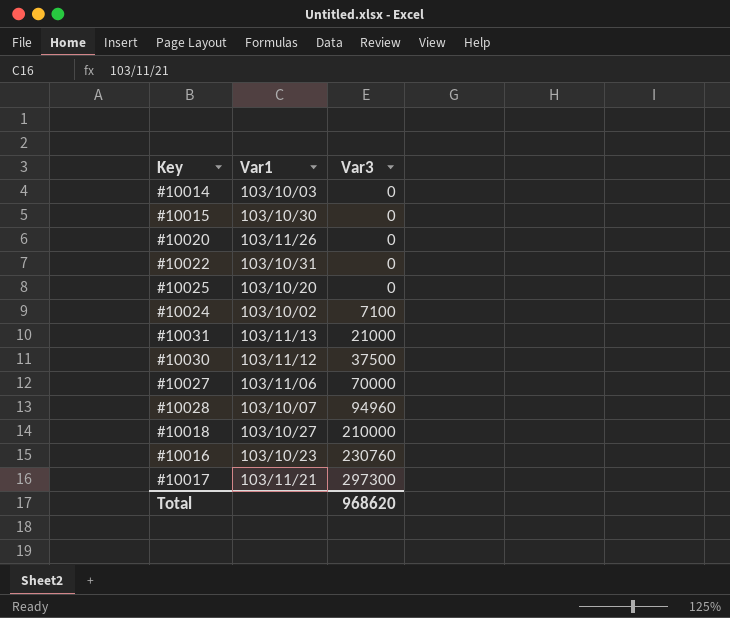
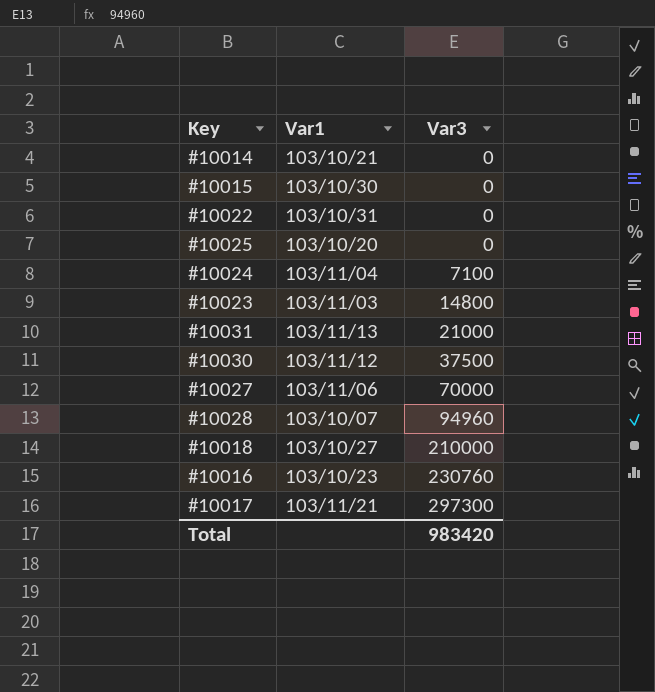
row #10020: 103/11/26 | 0 -> none
#10014 | Var1: 103/10/03 -> 103/10/21
#10024 | Var1: 103/10/02 -> 103/11/04
row #10023: none -> 103/11/03 | 14800
Total | Var3: 968620 -> 983420

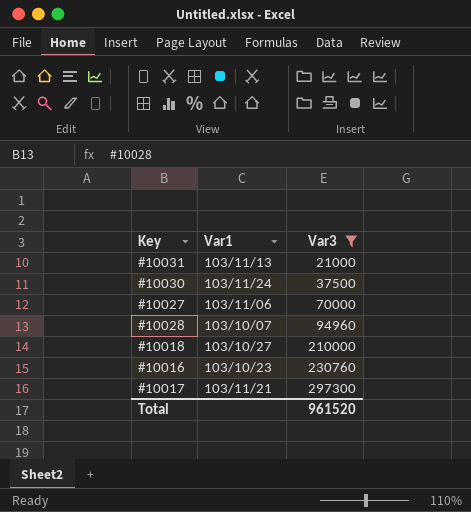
filter: none -> Var3 >= 21000
#10030 | Var1: 103/11/12 -> 103/11/24
Total | Var3: 983420 -> 961520

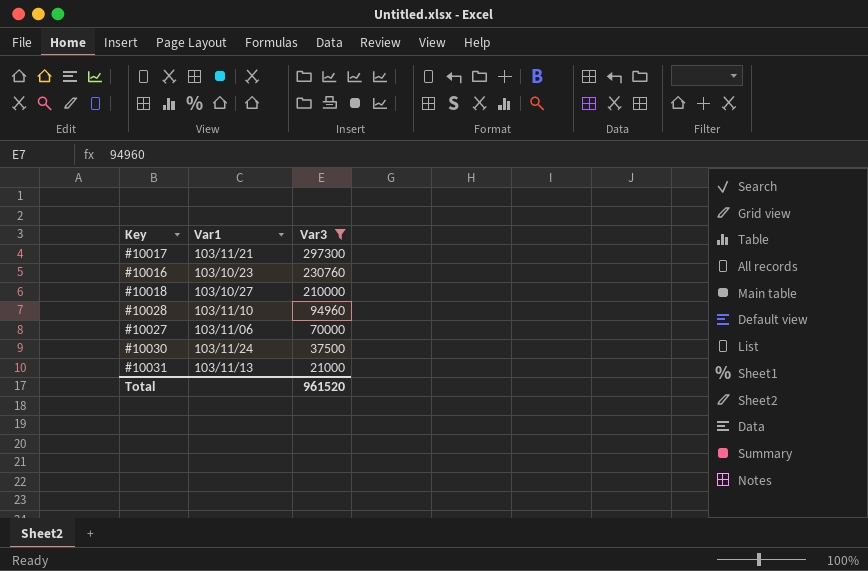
row order: Var3 ascending -> Var3 descending
#10028 | Var1: 103/10/07 -> 103/11/10

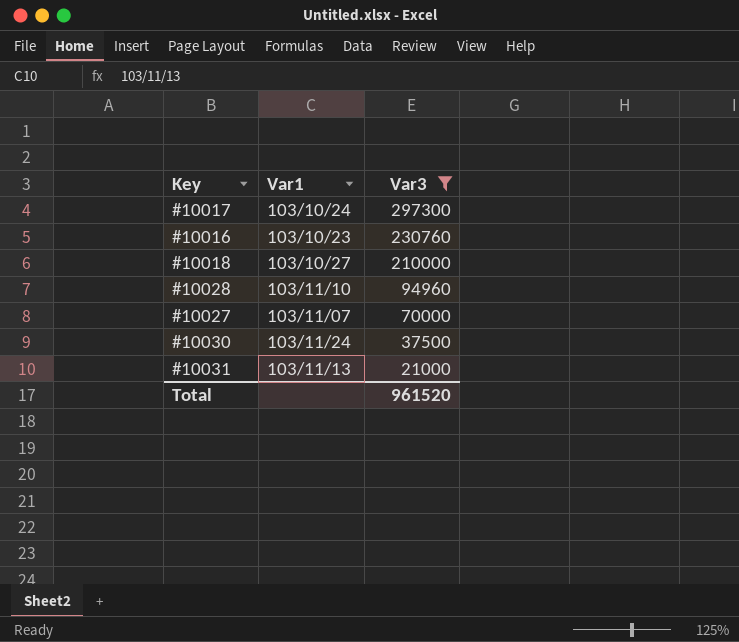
#10017 | Var1: 103/11/21 -> 103/10/24
#10027 | Var1: 103/11/06 -> 103/11/07

